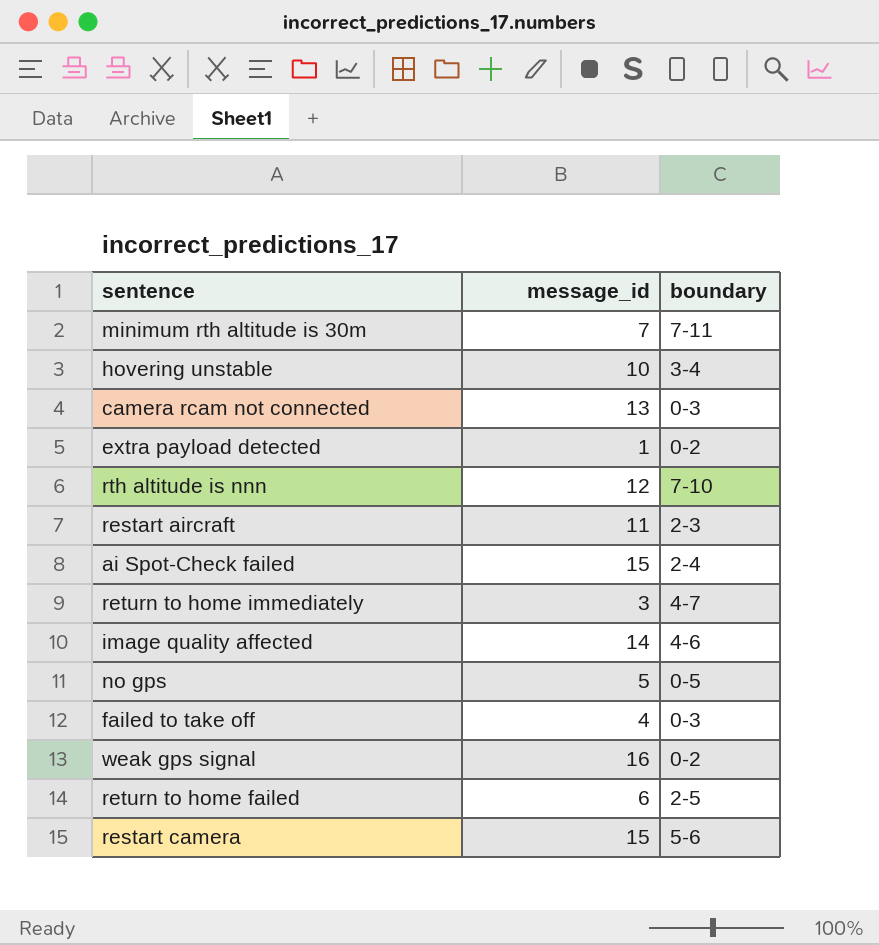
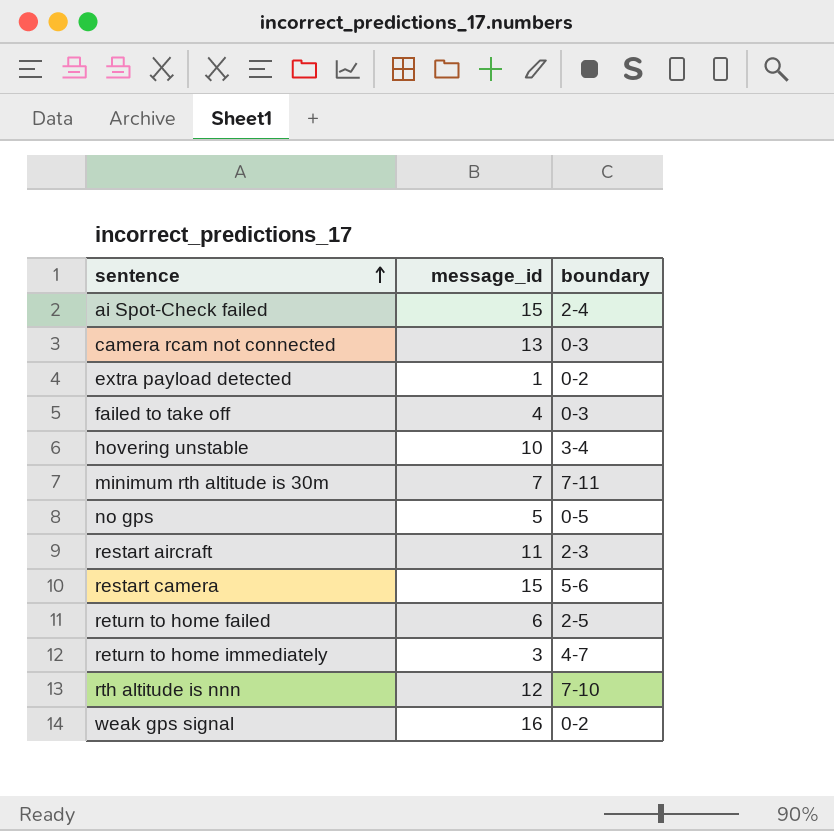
row order: none -> sentence ascending
row image quality affected: 14 | 4-6 -> none

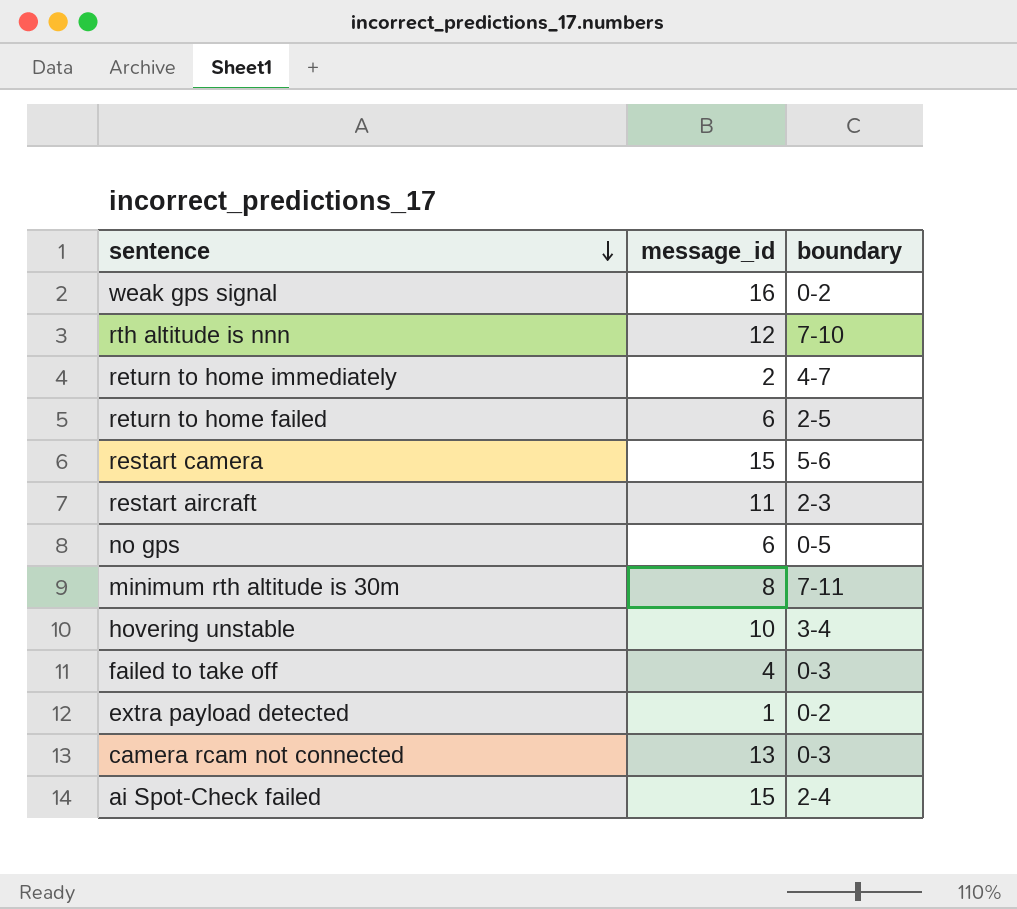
row order: sentence ascending -> sentence descending
return to home immediately | message_id: 3 -> 2
no gps | message_id: 5 -> 6
minimum rth altitude is 30m | message_id: 7 -> 8

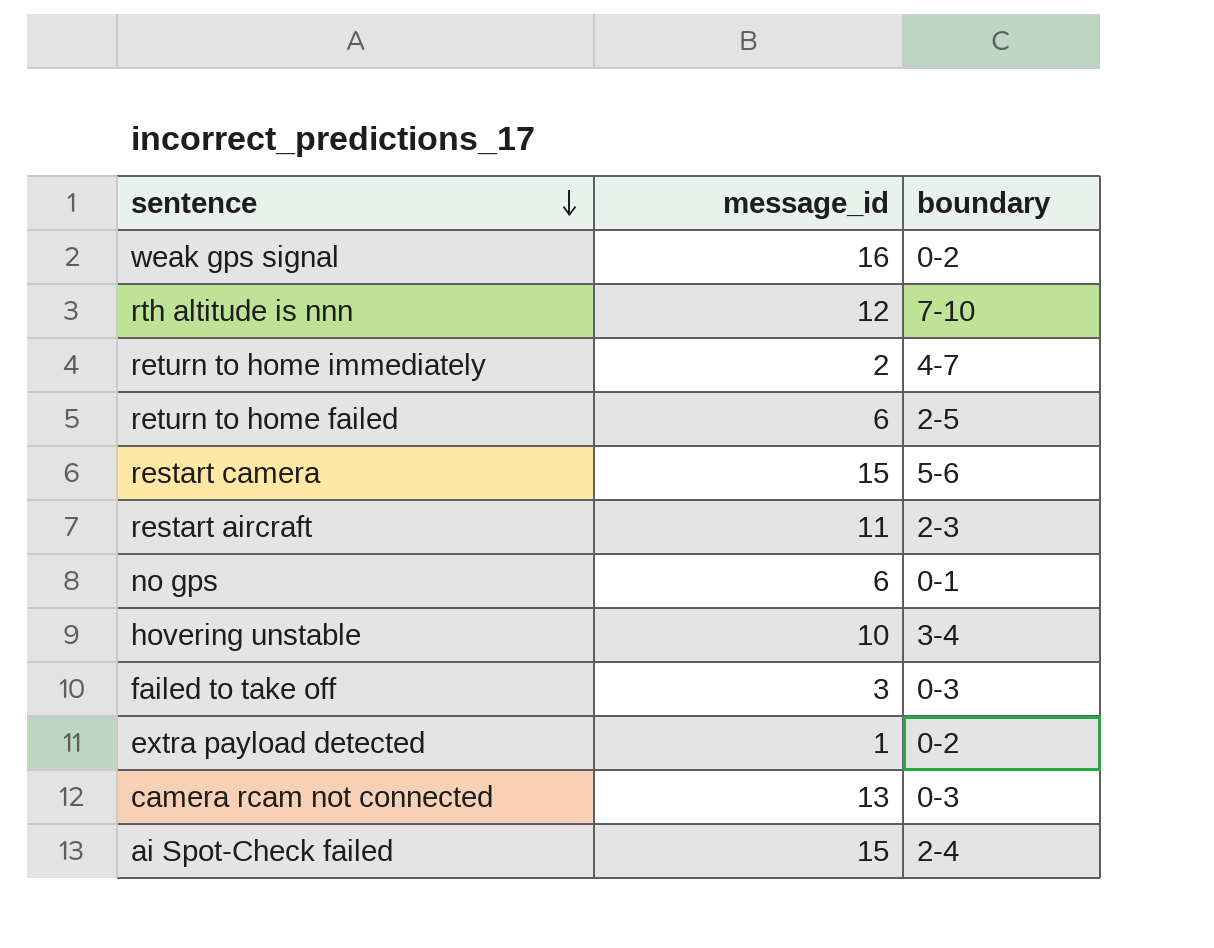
row minimum rth altitude is 30m: 8 | 7-11 -> none
no gps | boundary: 0-5 -> 0-1
failed to take off | message_id: 4 -> 3

